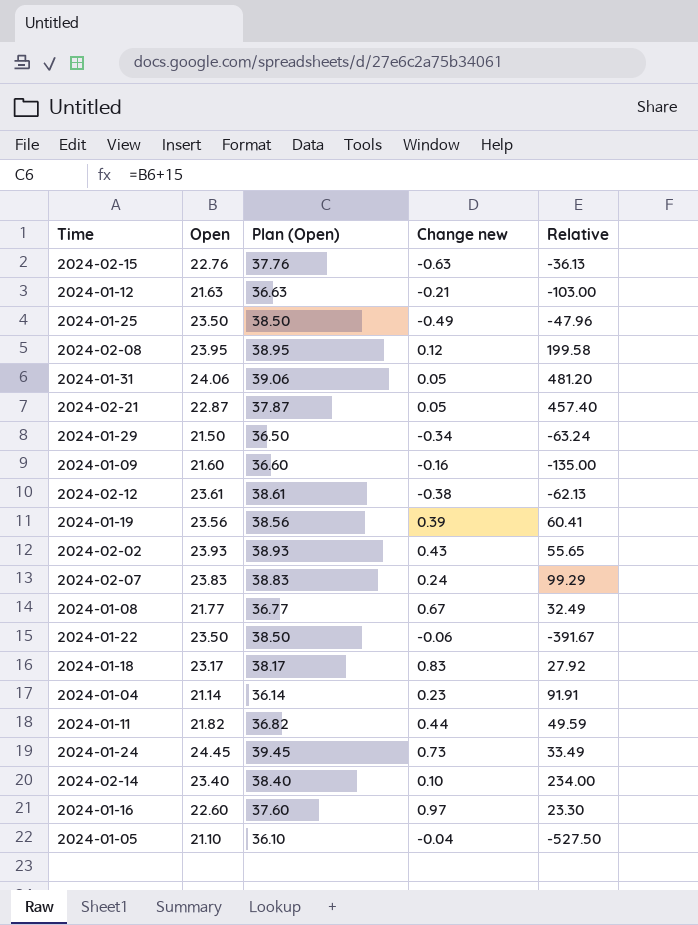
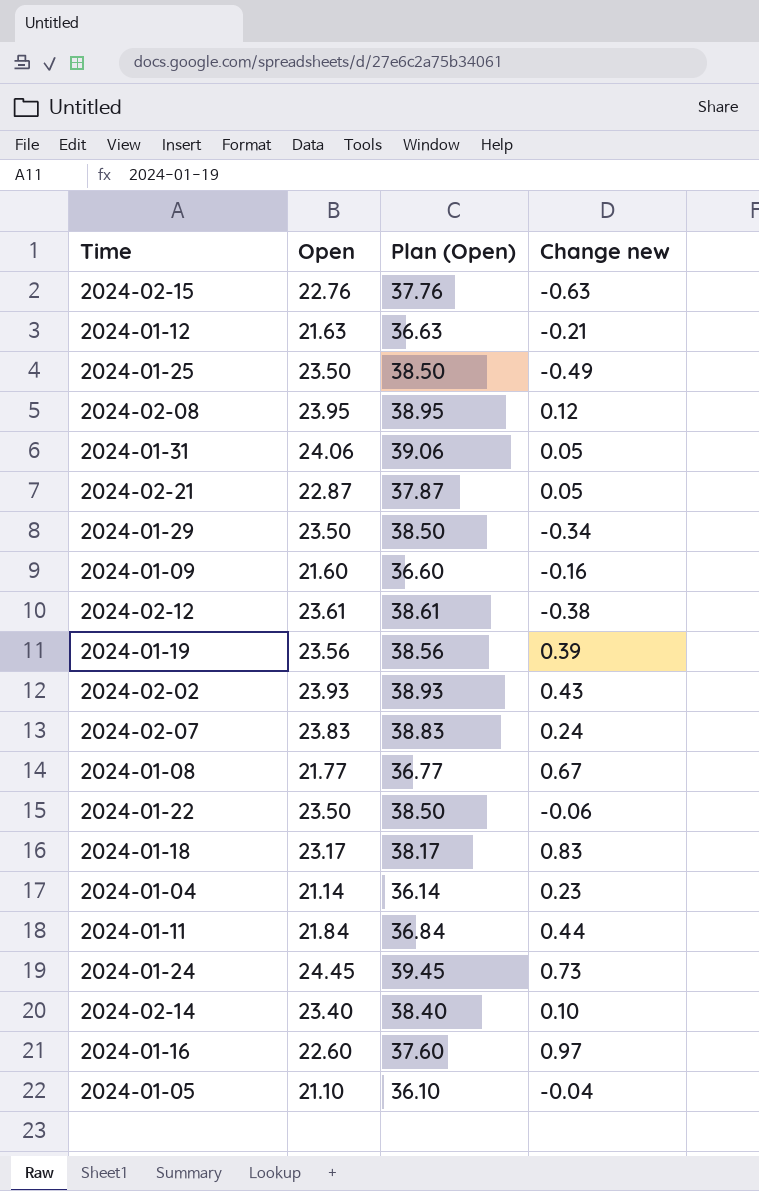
column Relative | formula: [Open] / [Change new] -> none
2024-01-29 | Open: 21.50 -> 23.50
2024-01-29 | Plan (Open): 36.50 -> 38.50
2024-01-11 | Open: 21.82 -> 21.84
2024-01-11 | Plan (Open): 36.82 -> 36.84

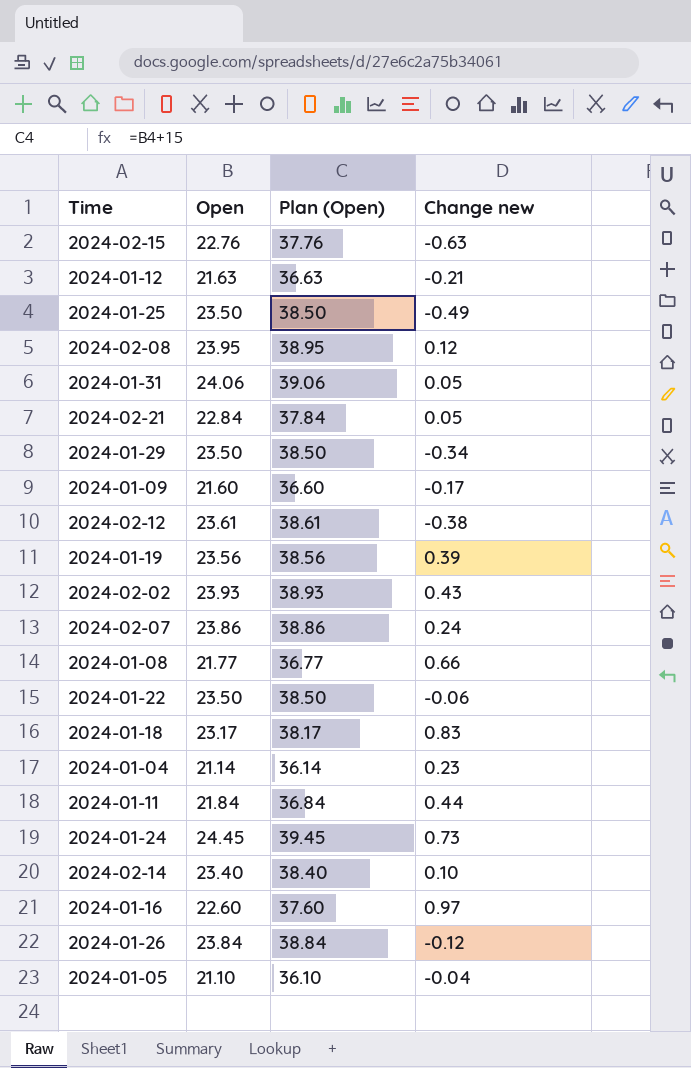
2024-02-21 | Open: 22.87 -> 22.84
2024-02-21 | Plan (Open): 37.87 -> 37.84
2024-01-09 | Change new: -0.16 -> -0.17
2024-02-07 | Open: 23.83 -> 23.86
2024-02-07 | Plan (Open): 38.83 -> 38.86
2024-01-08 | Change new: 0.67 -> 0.66
row 2024-01-26: none -> 23.84 | 38.84 | -0.12

